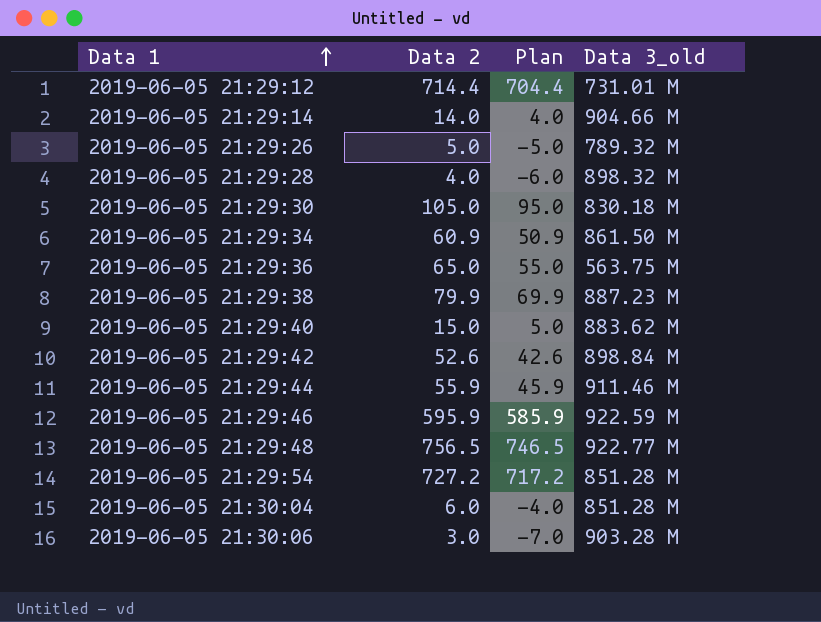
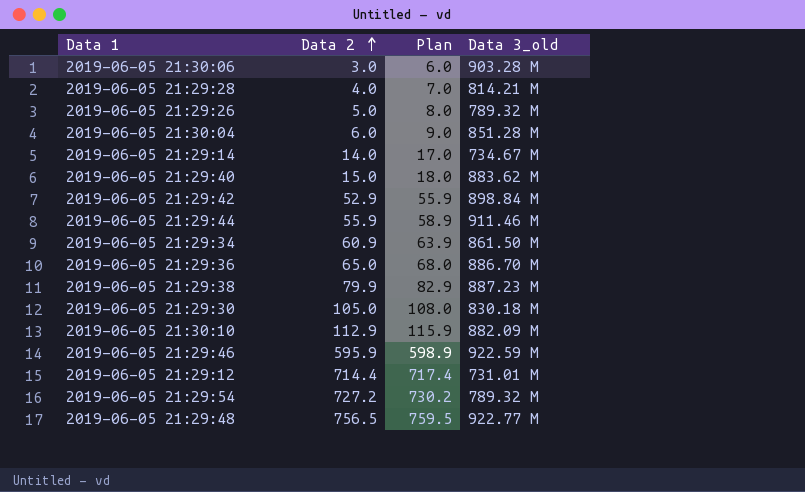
row order: Data 1 ascending -> Data 2 ascending
column Plan | formula: [Data 2] - 10 -> [Data 2] + 3
2019-06-05 21:29:28 | Data 3_old: 898.32 M -> 814.21 M
2019-06-05 21:29:14 | Data 3_old: 904.66 M -> 734.67 M
2019-06-05 21:29:42 | Data 2: 52.6 -> 52.9
2019-06-05 21:29:36 | Data 3_old: 563.75 M -> 886.70 M
row 2019-06-05 21:30:10: none -> 112.9 | 115.9 | 882.09 M
2019-06-05 21:29:54 | Data 3_old: 851.28 M -> 789.32 M

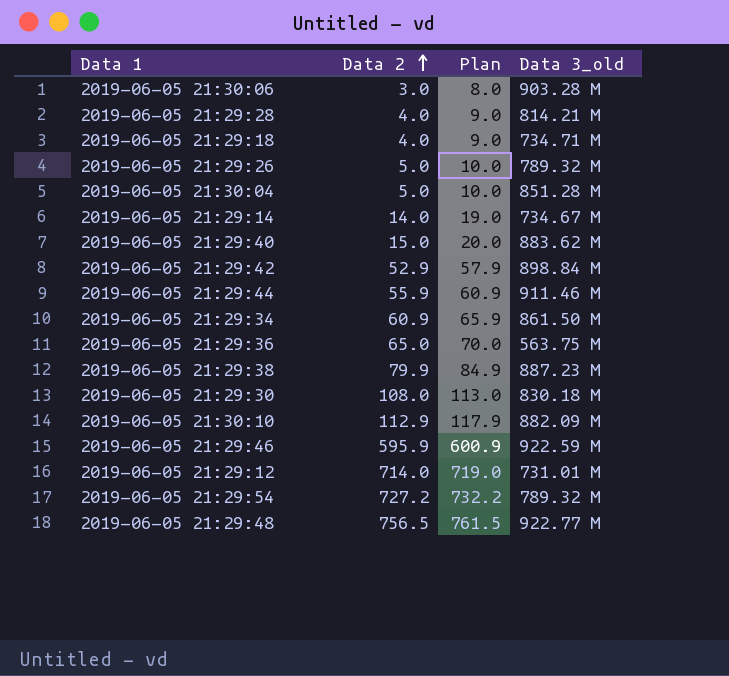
column Plan | formula: [Data 2] + 3 -> [Data 2] + 5
row 2019-06-05 21:29:18: none -> 4.0 | 9.0 | 734.71 M
2019-06-05 21:30:04 | Data 2: 6.0 -> 5.0
2019-06-05 21:29:36 | Data 3_old: 886.70 M -> 563.75 M
2019-06-05 21:29:30 | Data 2: 105.0 -> 108.0
2019-06-05 21:29:12 | Data 2: 714.4 -> 714.0

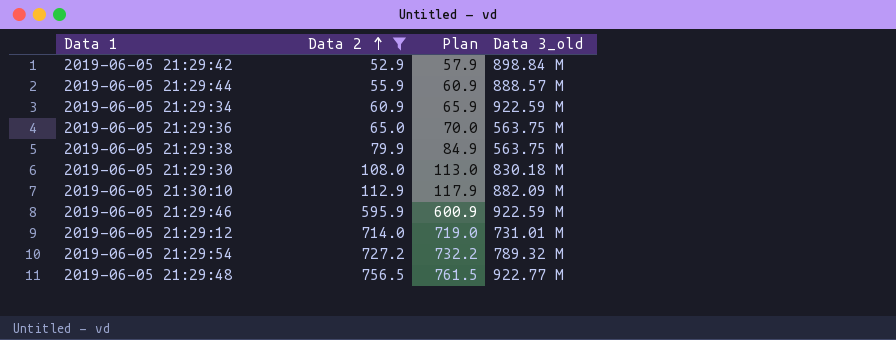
filter: none -> Data 2 >= 52.9
2019-06-05 21:29:44 | Data 3_old: 911.46 M -> 888.57 M
2019-06-05 21:29:34 | Data 3_old: 861.50 M -> 922.59 M
2019-06-05 21:29:38 | Data 3_old: 887.23 M -> 563.75 M

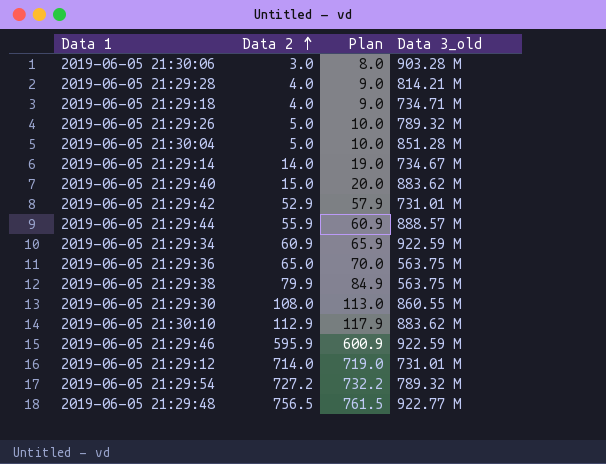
filter: Data 2 >= 52.9 -> none
2019-06-05 21:29:42 | Data 3_old: 898.84 M -> 731.01 M
2019-06-05 21:29:30 | Data 3_old: 830.18 M -> 860.55 M
2019-06-05 21:30:10 | Data 3_old: 882.09 M -> 883.62 M

